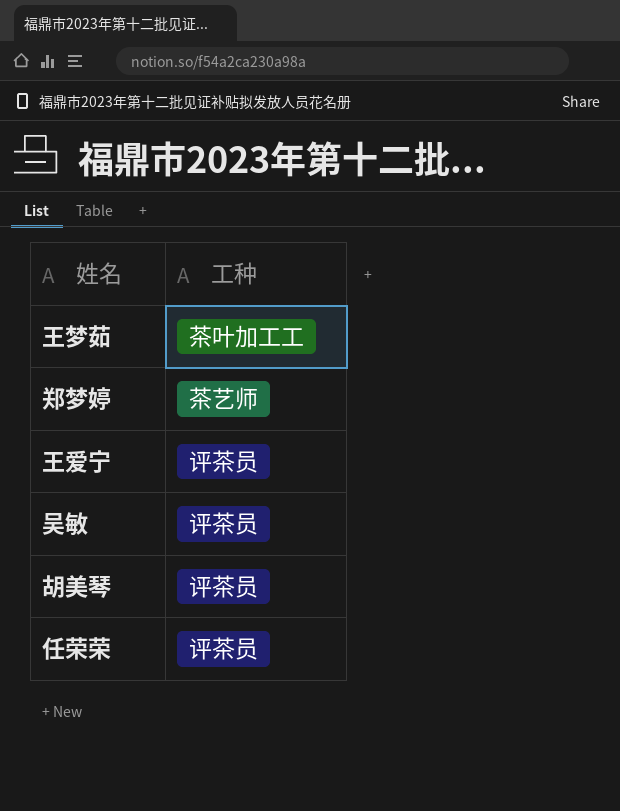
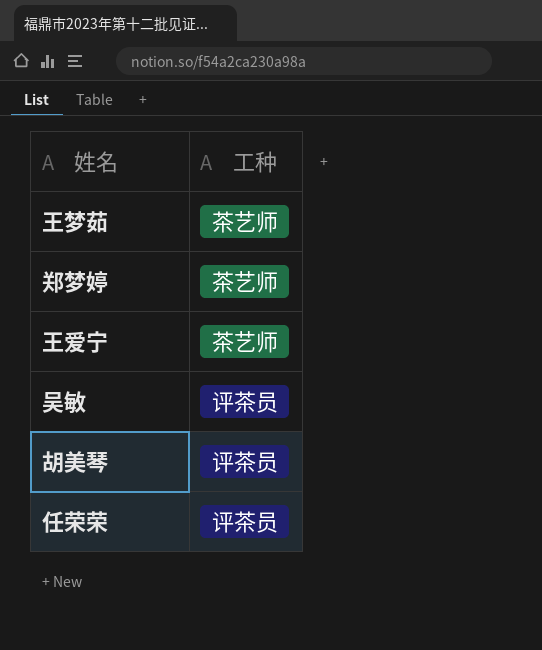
王梦茹 | 工种: 茶叶加工工 -> 茶艺师
王爱宁 | 工种: 评茶员 -> 茶艺师

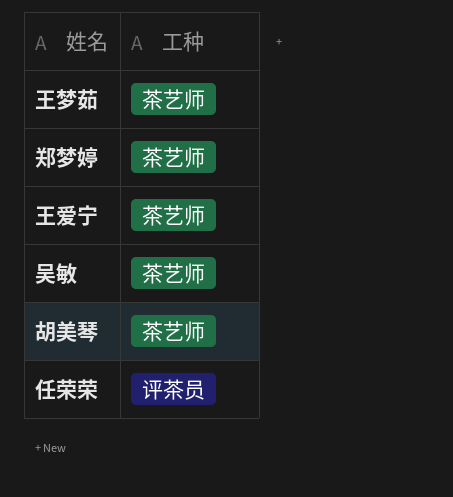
吴敏 | 工种: 评茶员 -> 茶艺师
胡美琴 | 工种: 评茶员 -> 茶艺师

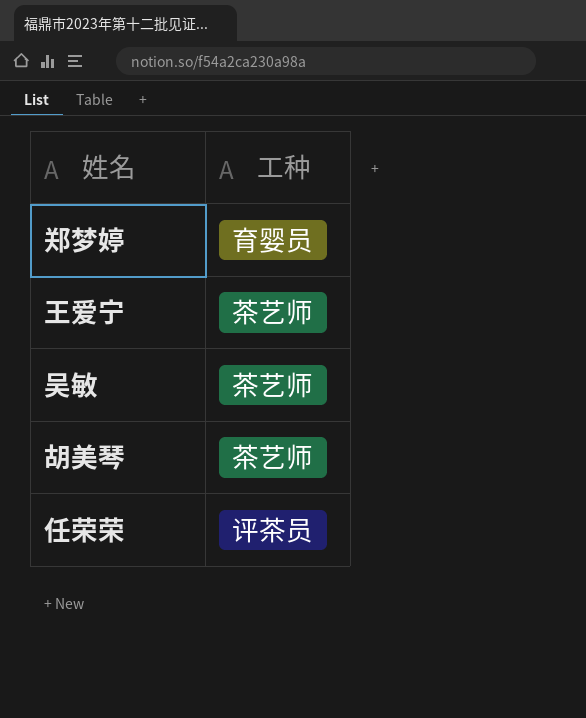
row 王梦茹: 茶艺师 -> none
郑梦婷 | 工种: 茶艺师 -> 育婴员

